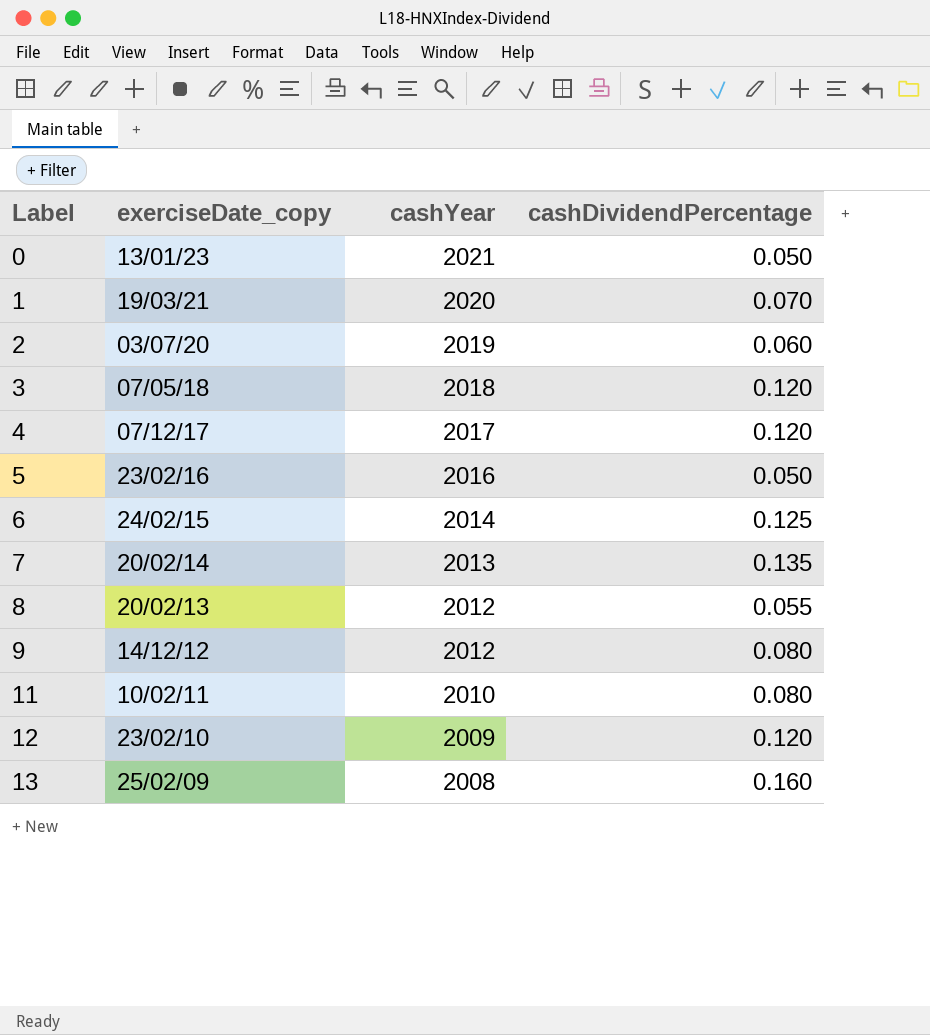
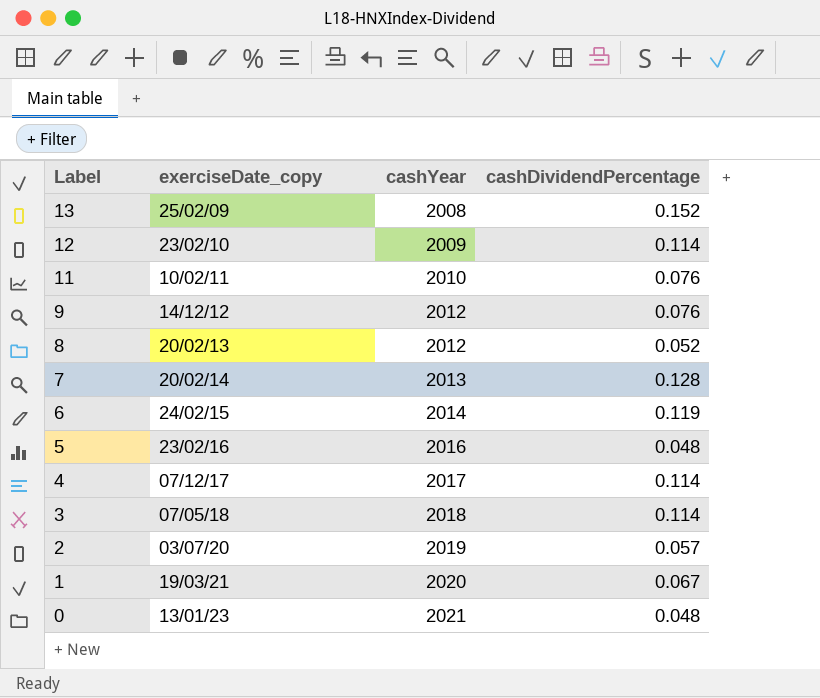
row order: Label ascending -> Label descending
13 | cashDividendPercentage: 0.160 -> 0.152
12 | cashDividendPercentage: 0.120 -> 0.114
11 | cashDividendPercentage: 0.080 -> 0.076
9 | cashDividendPercentage: 0.080 -> 0.076
8 | cashDividendPercentage: 0.055 -> 0.052
7 | cashDividendPercentage: 0.135 -> 0.128
6 | cashDividendPercentage: 0.125 -> 0.119
5 | cashDividendPercentage: 0.050 -> 0.048
4 | cashDividendPercentage: 0.120 -> 0.114
3 | cashDividendPercentage: 0.120 -> 0.114
2 | cashDividendPercentage: 0.060 -> 0.057
1 | cashDividendPercentage: 0.070 -> 0.067
0 | cashDividendPercentage: 0.050 -> 0.048

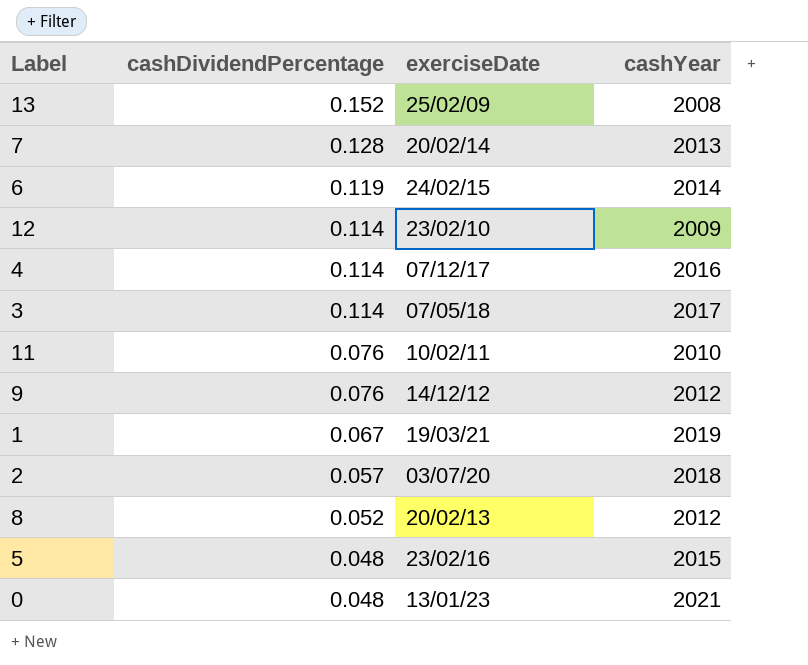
row order: Label descending -> cashDividendPercentage descending
column cashDividendPercentage | position: 4 -> 2
column name: exerciseDate_copy -> exerciseDate
4 | cashYear: 2017 -> 2016
3 | cashYear: 2018 -> 2017
1 | cashYear: 2020 -> 2019
2 | cashYear: 2019 -> 2018
5 | cashYear: 2016 -> 2015

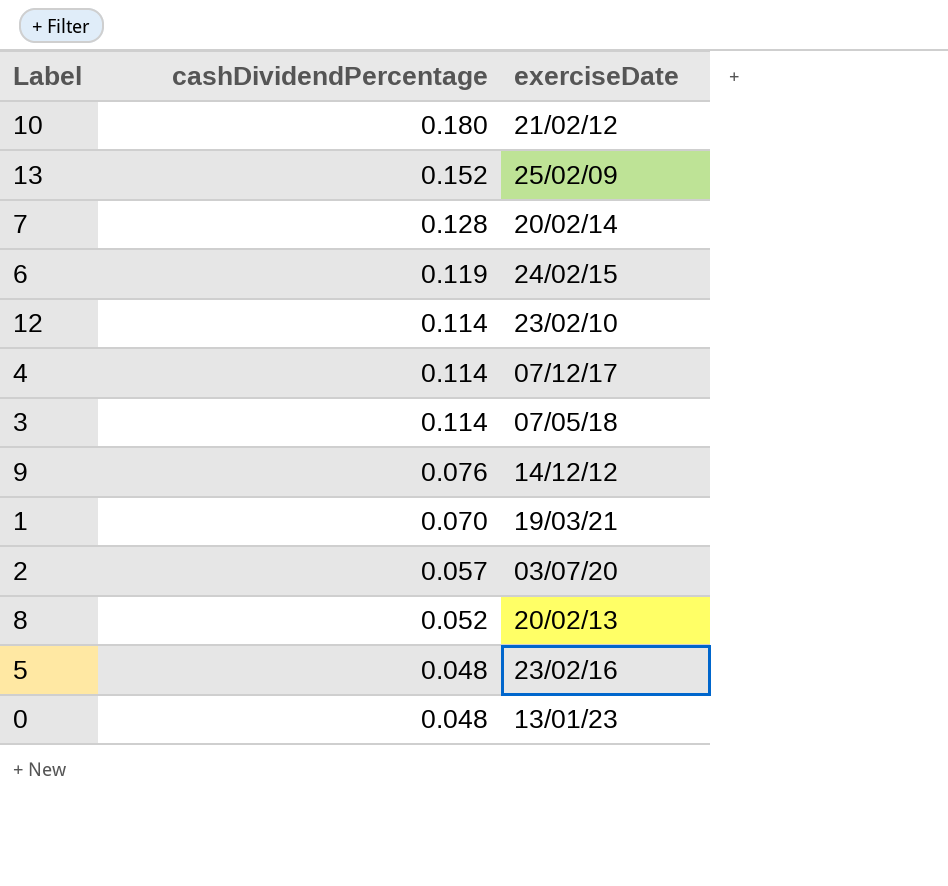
column cashYear | position: 4 -> none
row 11: 0.076 | 10/02/11 | 2010 -> none
row 10: none -> 0.180 | 21/02/12
1 | cashDividendPercentage: 0.067 -> 0.070

